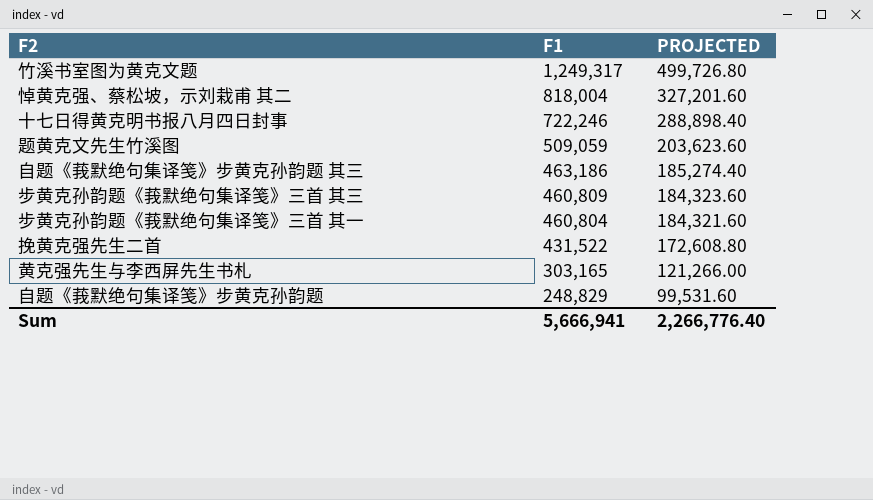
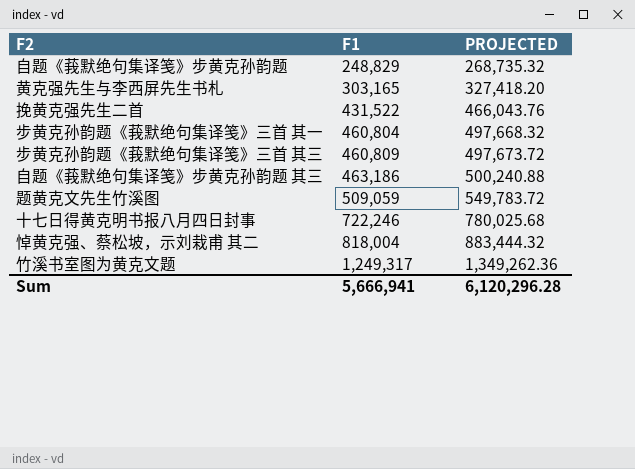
row order: F1 descending -> F1 ascending
column PROJECTED | formula: [F1] * 0.4 -> [F1] * 1.08
Sum | PROJECTED: 2,266,776.40 -> 6,120,296.28

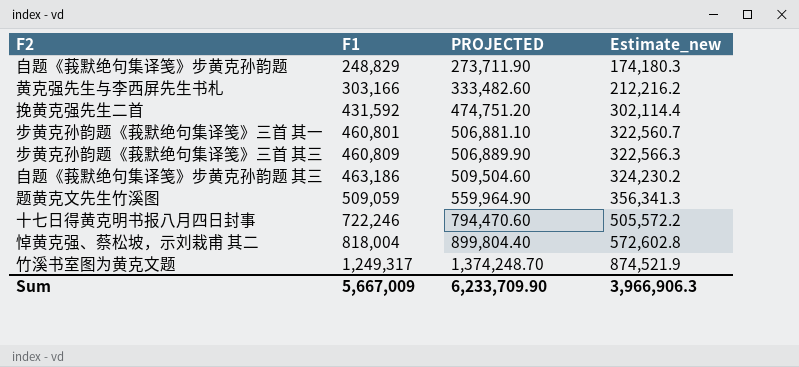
column PROJECTED | formula: [F1] * 1.08 -> [F1] * 1.1
column Estimate_new | formula: none -> [F1] * 0.7
黄克强先生与李西屏先生书札 | F1: 303,165 -> 303,166
挽黄克强先生二首 | F1: 431,522 -> 431,592
步黄克孙韵题《莪默绝句集译笺》三首 其一 | F1: 460,804 -> 460,801
Sum | F1: 5,666,941 -> 5,667,009
Sum | PROJECTED: 6,120,296.28 -> 6,233,709.90

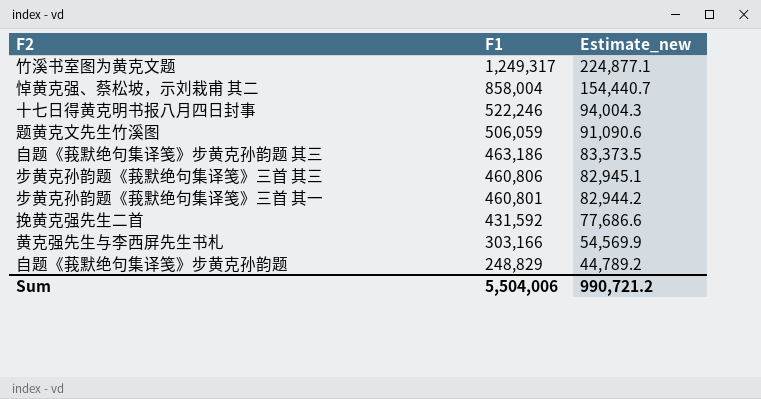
row order: F1 ascending -> F1 descending
column PROJECTED | formula: [F1] * 1.1 -> none
column Estimate_new | formula: [F1] * 0.7 -> [F1] * 0.18
悼黄克强、蔡松坡，示刘栽甫 其二 | F1: 818,004 -> 858,004
十七日得黄克明书报八月四日封事 | F1: 722,246 -> 522,246
题黄克文先生竹溪图 | F1: 509,059 -> 506,059
步黄克孙韵题《莪默绝句集译笺》三首 其三 | F1: 460,809 -> 460,806
Sum | F1: 5,667,009 -> 5,504,006
Sum | Estimate_new: 3,966,906.3 -> 990,721.2

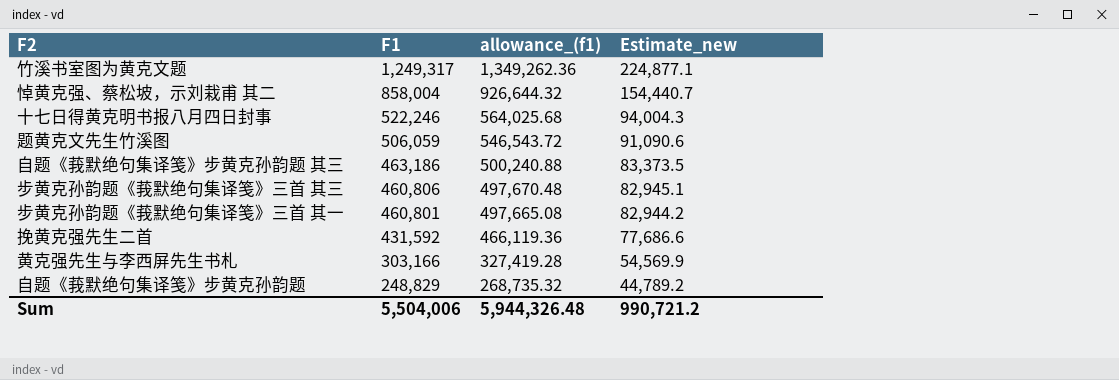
column allowance_(f1) | formula: none -> [F1] * 1.08

